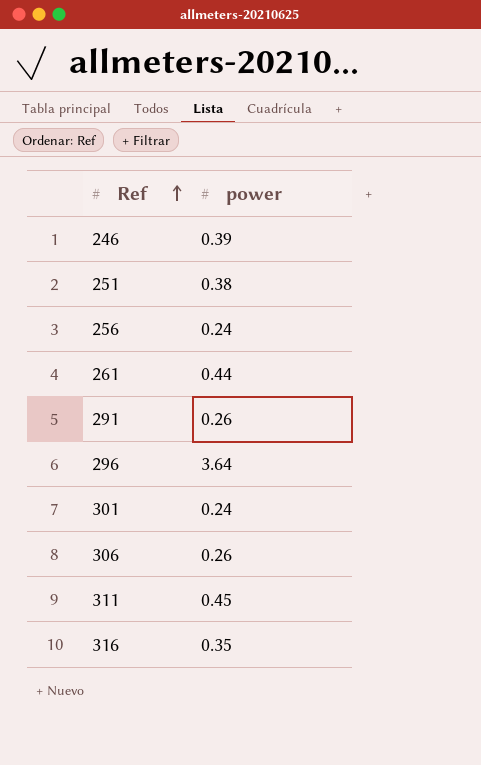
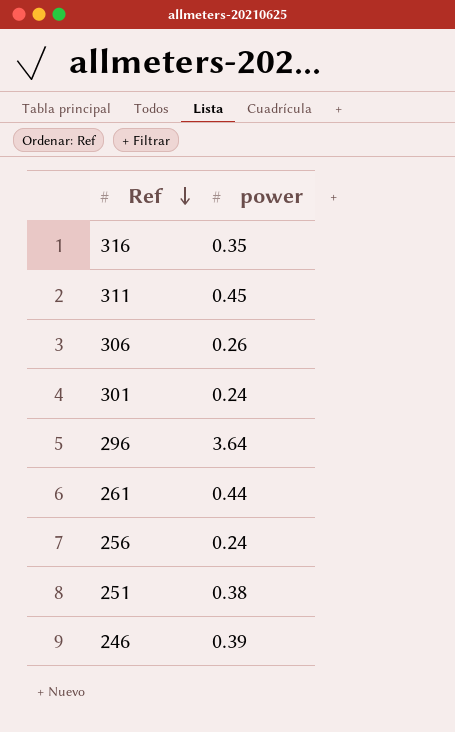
row order: Ref ascending -> Ref descending
row 291: 0.26 -> none

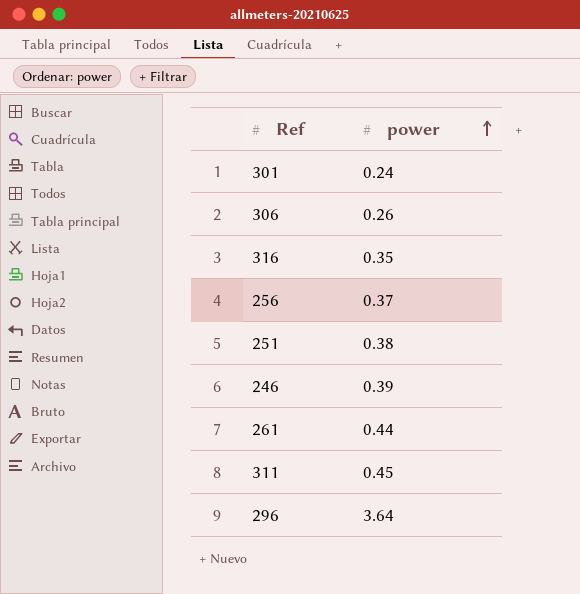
row order: Ref descending -> power ascending
256 | power: 0.24 -> 0.37

